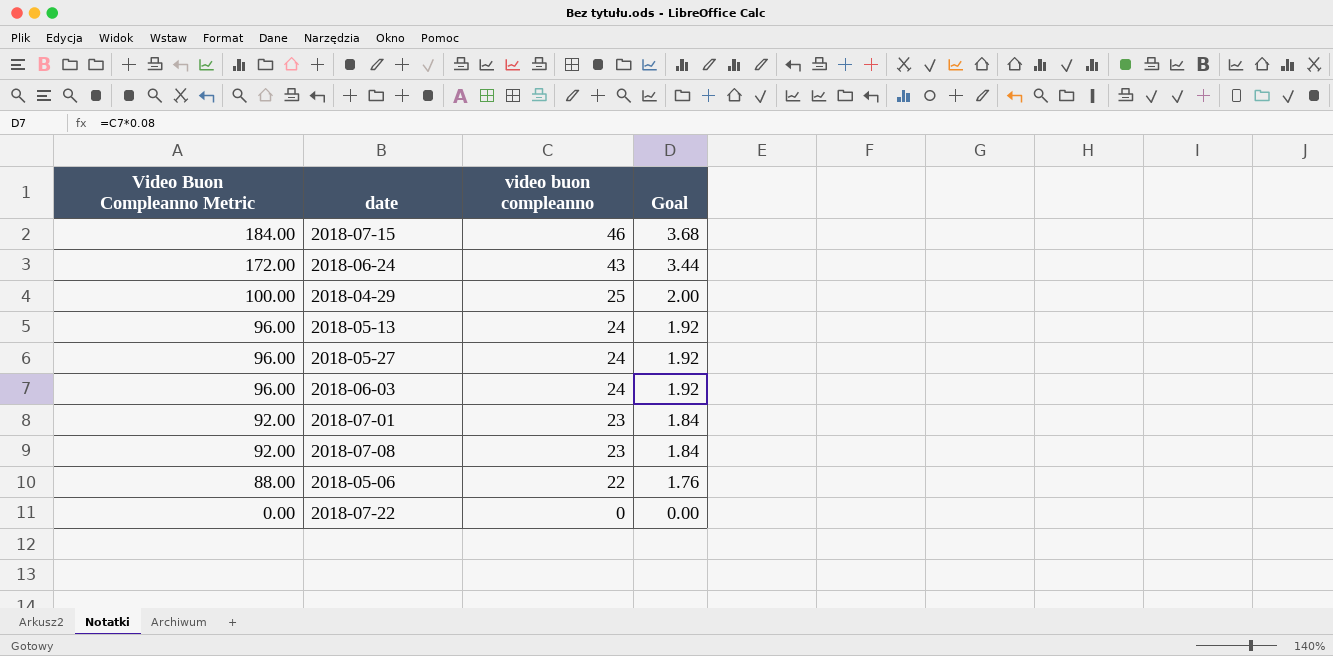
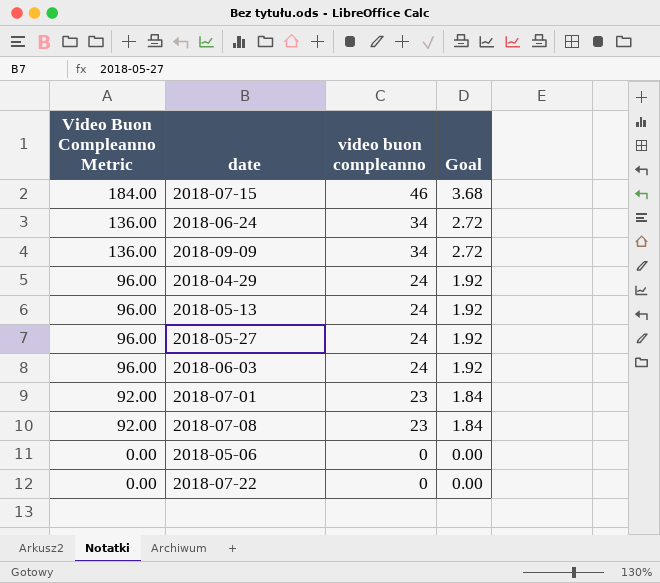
2018-06-24 | Video Buon Compleanno Metric: 172.00 -> 136.00
2018-06-24 | video buon compleanno: 43 -> 34
2018-06-24 | Goal: 3.44 -> 2.72
row 2018-09-09: none -> 136.00 | 34 | 2.72
2018-04-29 | Video Buon Compleanno Metric: 100.00 -> 96.00
2018-04-29 | video buon compleanno: 25 -> 24
2018-04-29 | Goal: 2.00 -> 1.92
2018-05-06 | Video Buon Compleanno Metric: 88.00 -> 0.00
2018-05-06 | video buon compleanno: 22 -> 0
2018-05-06 | Goal: 1.76 -> 0.00

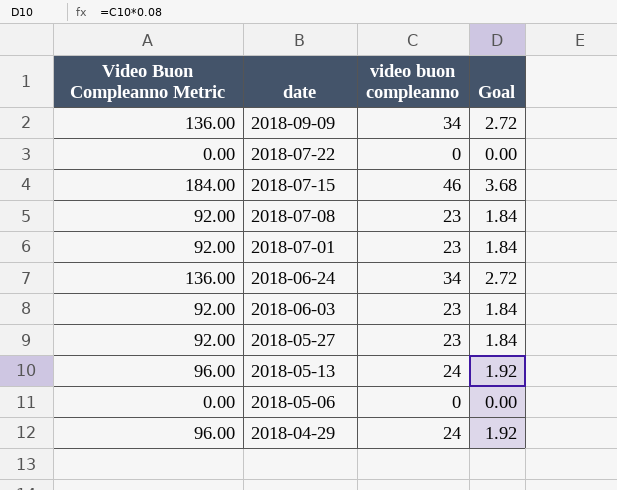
row order: Video Buon Compleanno Metric descending -> date descending
2018-06-03 | Video Buon Compleanno Metric: 96.00 -> 92.00
2018-06-03 | video buon compleanno: 24 -> 23
2018-06-03 | Goal: 1.92 -> 1.84
2018-05-27 | Video Buon Compleanno Metric: 96.00 -> 92.00
2018-05-27 | video buon compleanno: 24 -> 23
2018-05-27 | Goal: 1.92 -> 1.84

